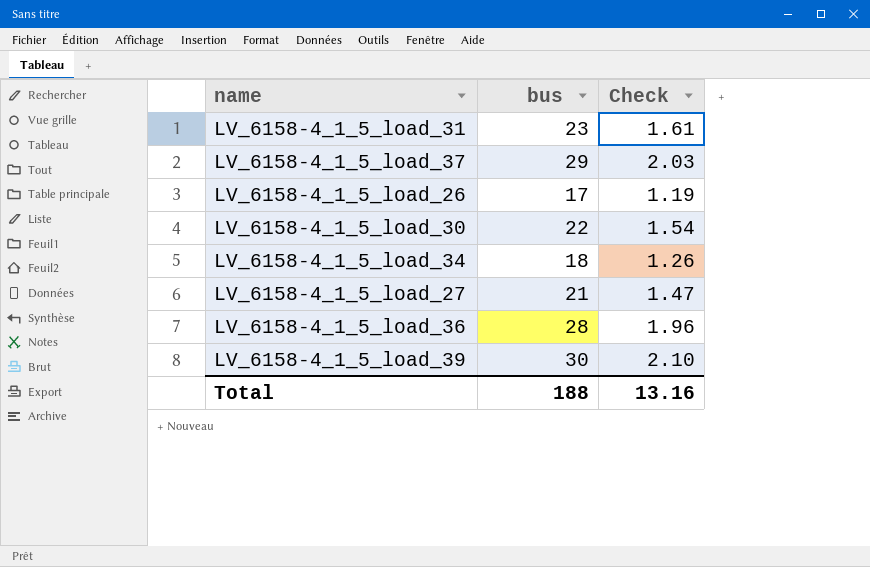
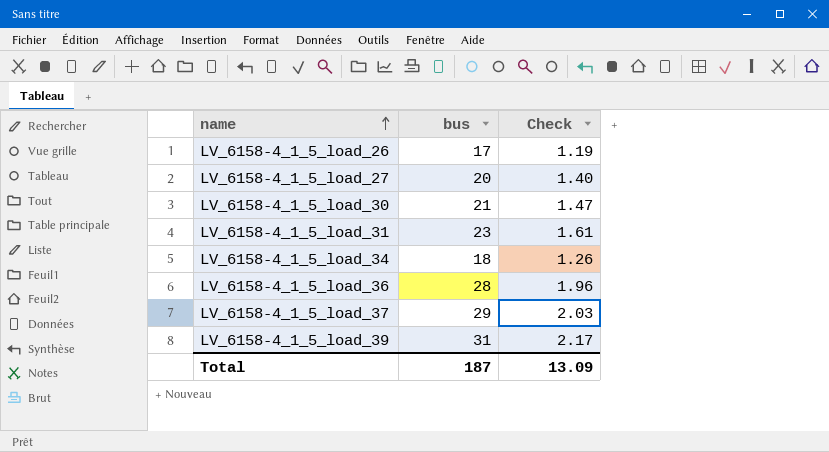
row order: none -> name ascending
LV_6158-4_1_5_load_27 | bus: 21 -> 20
LV_6158-4_1_5_load_27 | Check: 1.47 -> 1.40
LV_6158-4_1_5_load_30 | bus: 22 -> 21
LV_6158-4_1_5_load_30 | Check: 1.54 -> 1.47
LV_6158-4_1_5_load_39 | bus: 30 -> 31
LV_6158-4_1_5_load_39 | Check: 2.10 -> 2.17
Total | bus: 188 -> 187
Total | Check: 13.16 -> 13.09

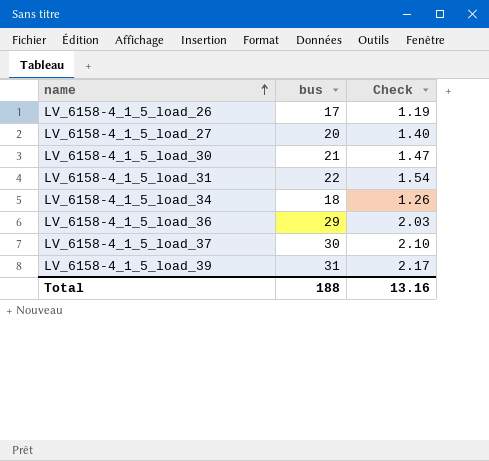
LV_6158-4_1_5_load_31 | bus: 23 -> 22
LV_6158-4_1_5_load_31 | Check: 1.61 -> 1.54
LV_6158-4_1_5_load_36 | bus: 28 -> 29
LV_6158-4_1_5_load_36 | Check: 1.96 -> 2.03
LV_6158-4_1_5_load_37 | bus: 29 -> 30
LV_6158-4_1_5_load_37 | Check: 2.03 -> 2.10
Total | bus: 187 -> 188
Total | Check: 13.09 -> 13.16

